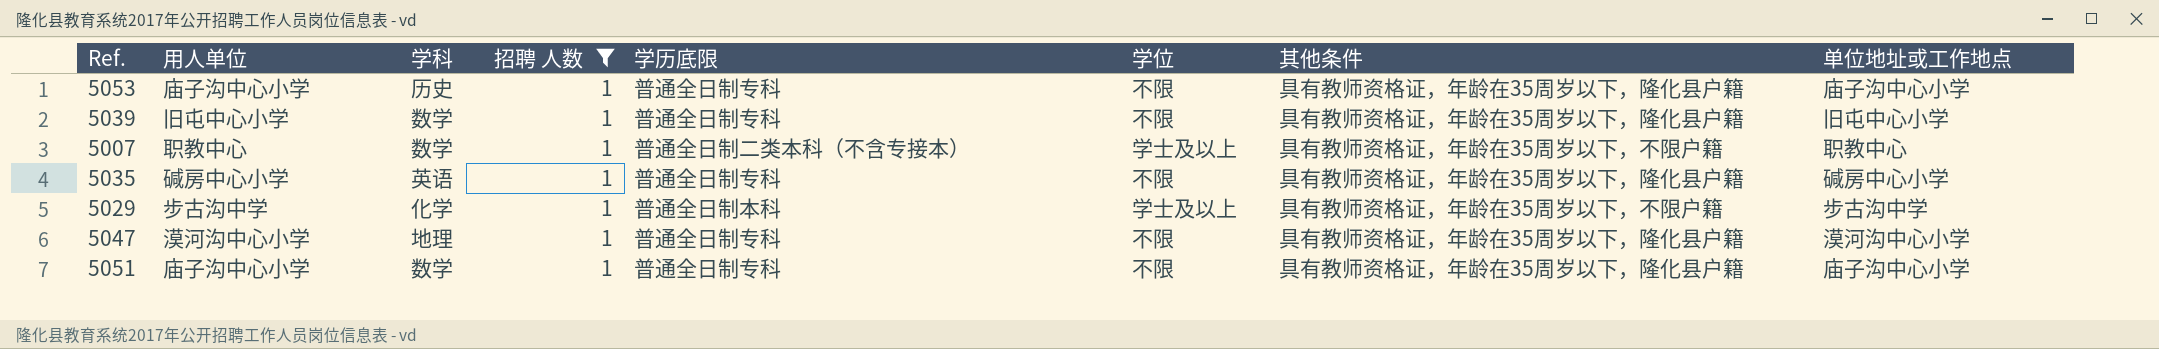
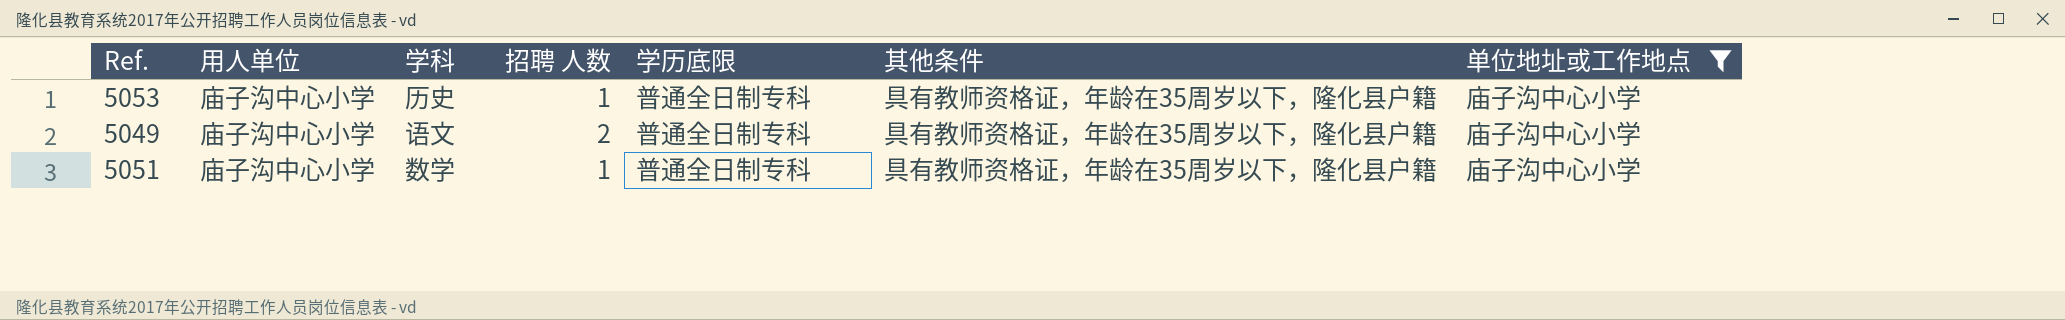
filter: 招聘 人数 = 1 -> 单位地址或工作地点 = 庙子沟中心小学
column 学位 | position: 6 -> none

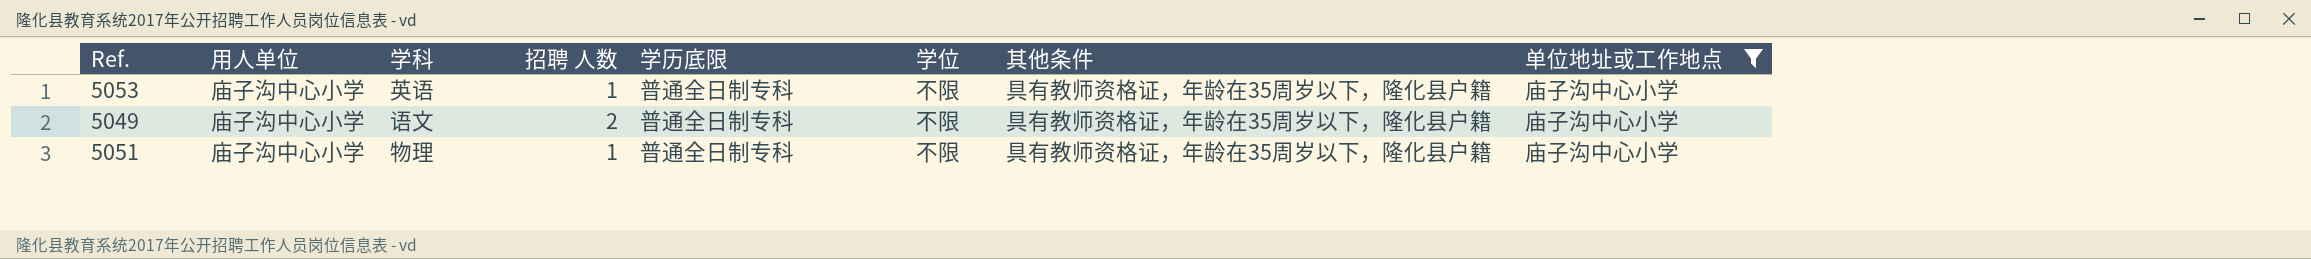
column 学位 | position: none -> 6
5053 | 学科: 历史 -> 英语
5051 | 学科: 数学 -> 物理

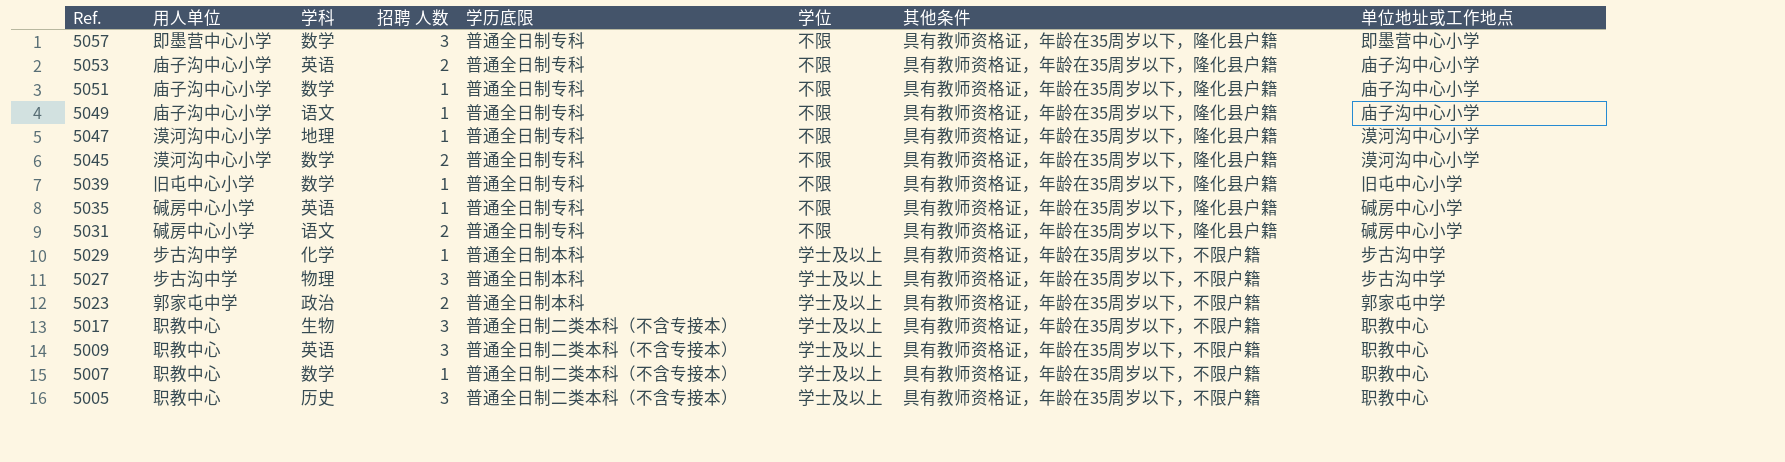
filter: 单位地址或工作地点 = 庙子沟中心小学 -> none
row order: none -> Ref. descending
5053 | 招聘 人数: 1 -> 2
5051 | 学科: 物理 -> 数学
5049 | 招聘 人数: 2 -> 1

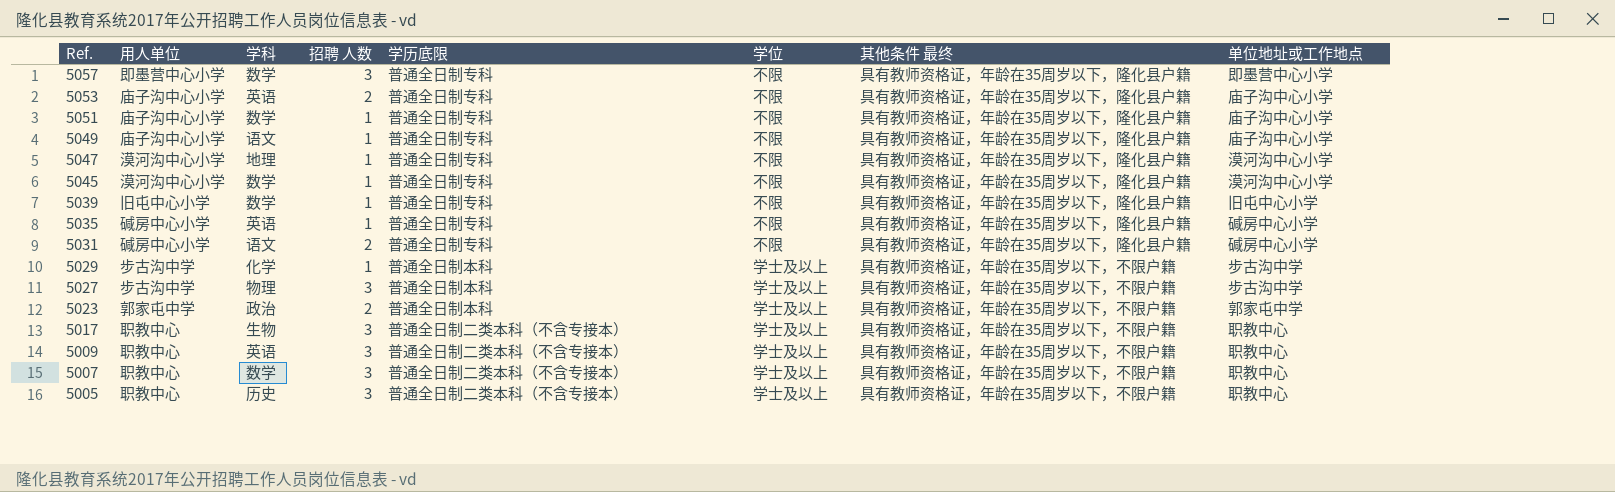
column name: 其他条件 -> 其他条件 最终
5045 | 招聘 人数: 2 -> 1
5007 | 招聘 人数: 1 -> 3

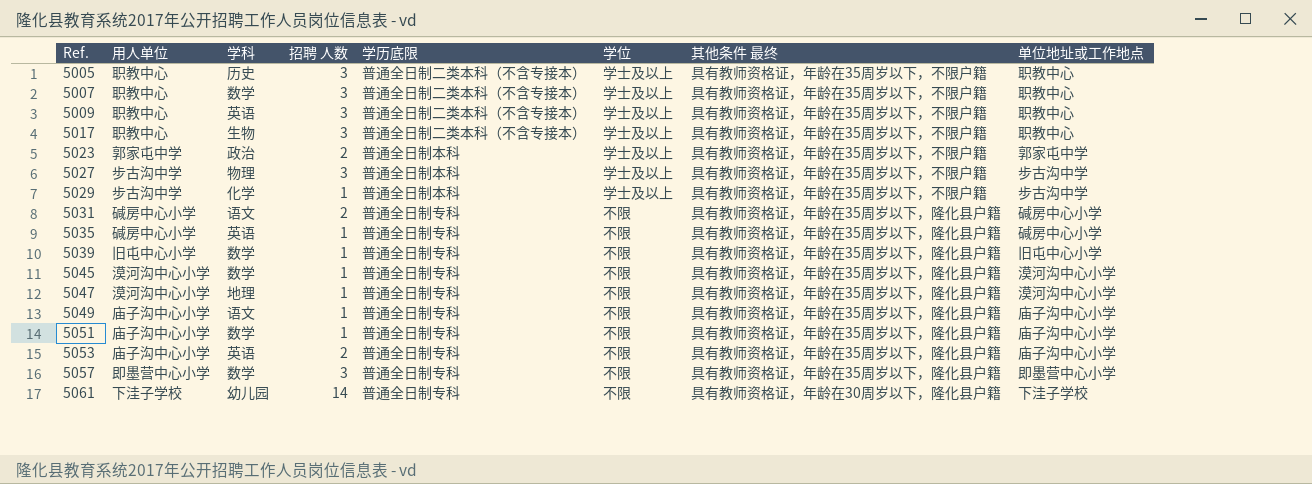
row order: Ref. descending -> Ref. ascending
row 5061: none -> 下洼子学校 | 幼儿园 | 14 | 普通全日制专科 | 不限 | 具有教师资格证，年龄在30周岁以下，隆化县户籍 | 下洼子学校

